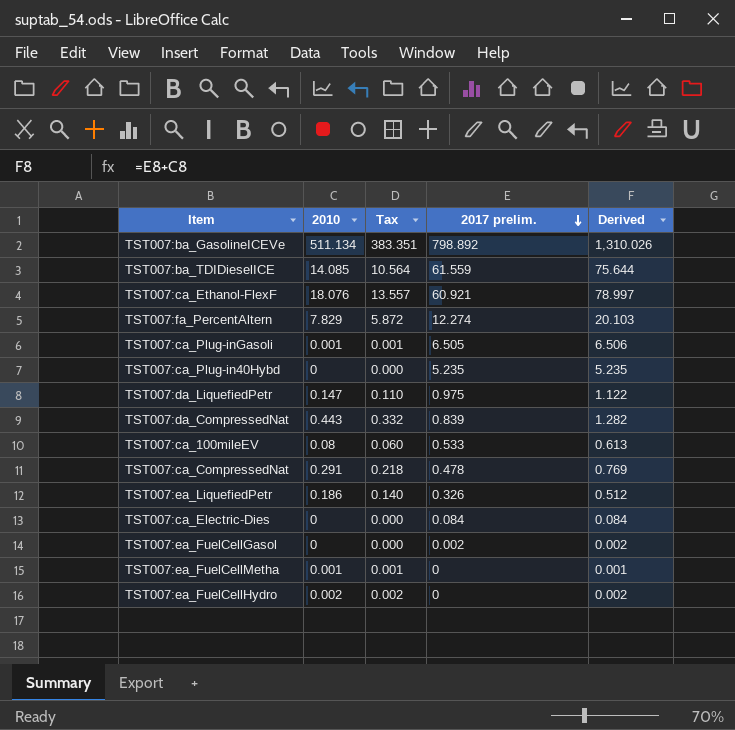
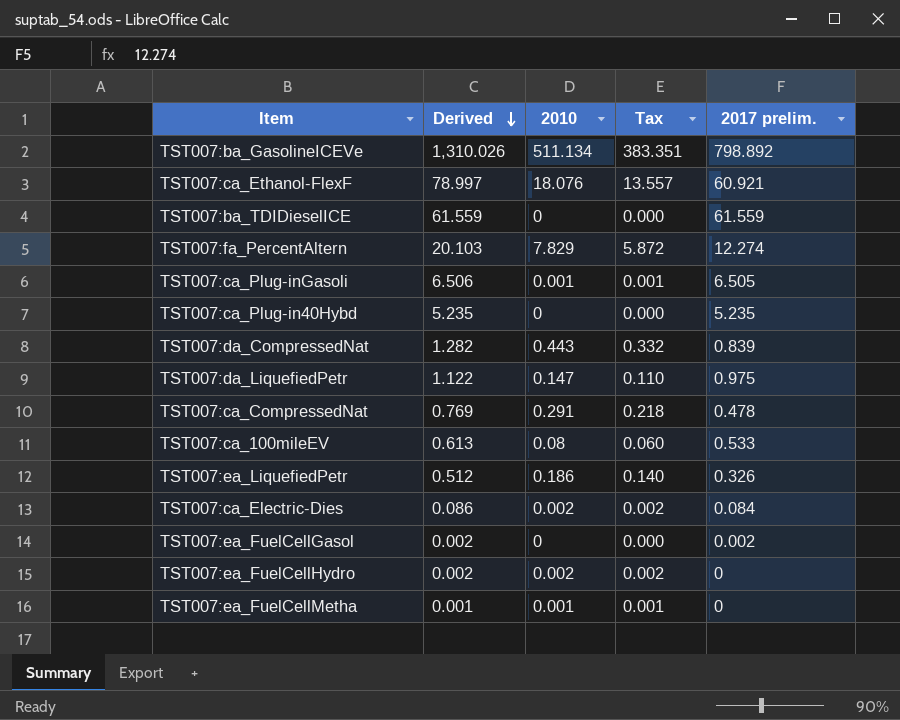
row order: 2017 prelim. descending -> Derived descending
column Derived | position: 5 -> 2
TST007:ba_TDIDieselICE | Derived: 75.644 -> 61.559
TST007:ba_TDIDieselICE | 2010: 14.085 -> 0
TST007:ba_TDIDieselICE | Tax: 10.564 -> 0.000
TST007:ca_Electric-Dies | Derived: 0.084 -> 0.086
TST007:ca_Electric-Dies | 2010: 0 -> 0.002
TST007:ca_Electric-Dies | Tax: 0.000 -> 0.002

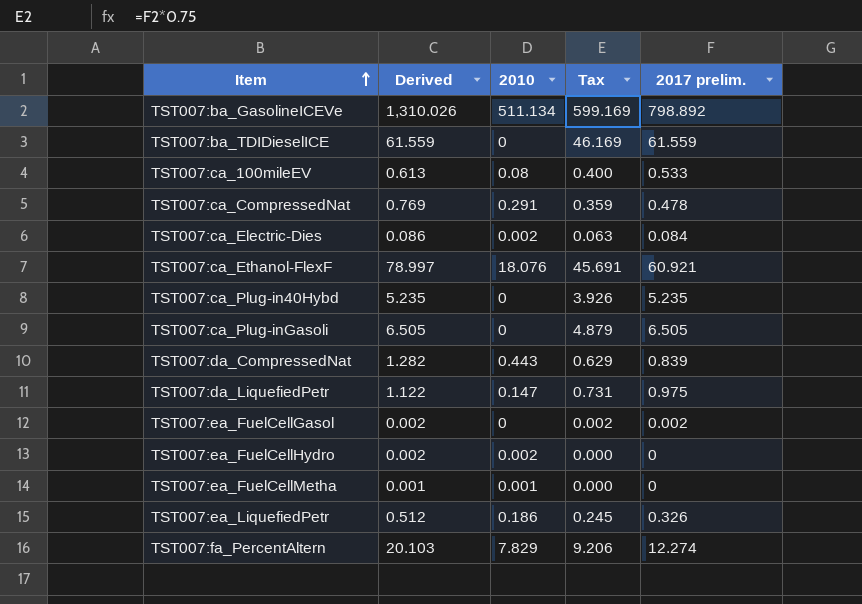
row order: Derived descending -> Item ascending
column Tax | formula: [2010] * 0.75 -> [2017 prelim.] * 0.75
TST007:ca_Plug-inGasoli | Derived: 6.506 -> 6.505
TST007:ca_Plug-inGasoli | 2010: 0.001 -> 0

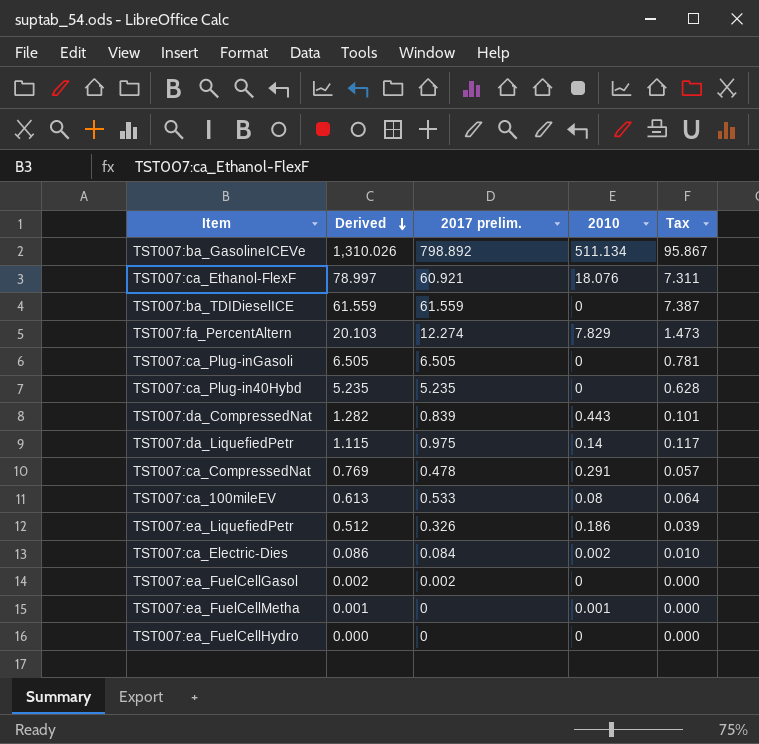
row order: Item ascending -> Derived descending
column 2017 prelim. | position: 5 -> 3
column Tax | formula: [2017 prelim.] * 0.75 -> [2017 prelim.] * 0.12
TST007:da_LiquefiedPetr | Derived: 1.122 -> 1.115
TST007:da_LiquefiedPetr | 2010: 0.147 -> 0.14
TST007:ea_FuelCellHydro | Derived: 0.002 -> 0.000
TST007:ea_FuelCellHydro | 2010: 0.002 -> 0

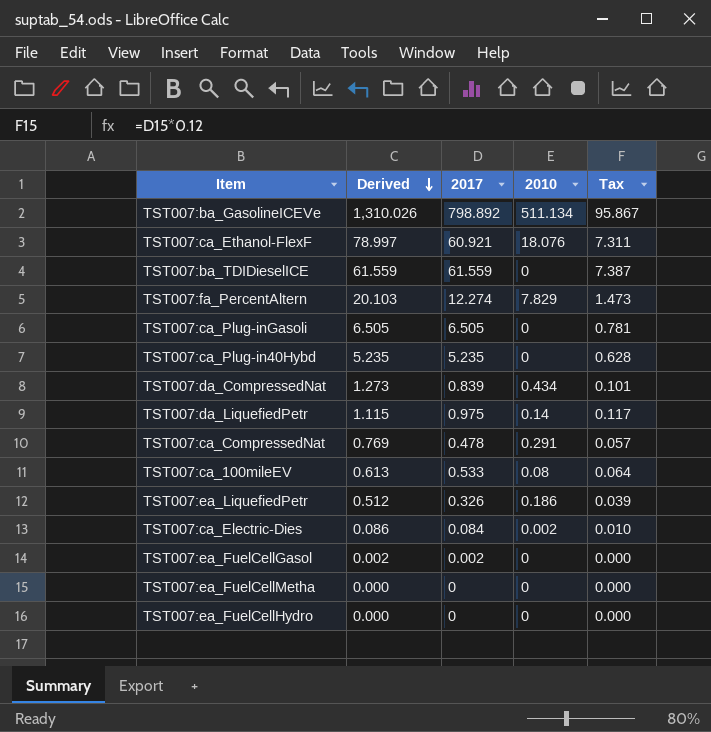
column name: 2017 prelim. -> 2017
TST007:da_CompressedNat | Derived: 1.282 -> 1.273
TST007:da_CompressedNat | 2010: 0.443 -> 0.434
TST007:ea_FuelCellMetha | Derived: 0.001 -> 0.000
TST007:ea_FuelCellMetha | 2010: 0.001 -> 0

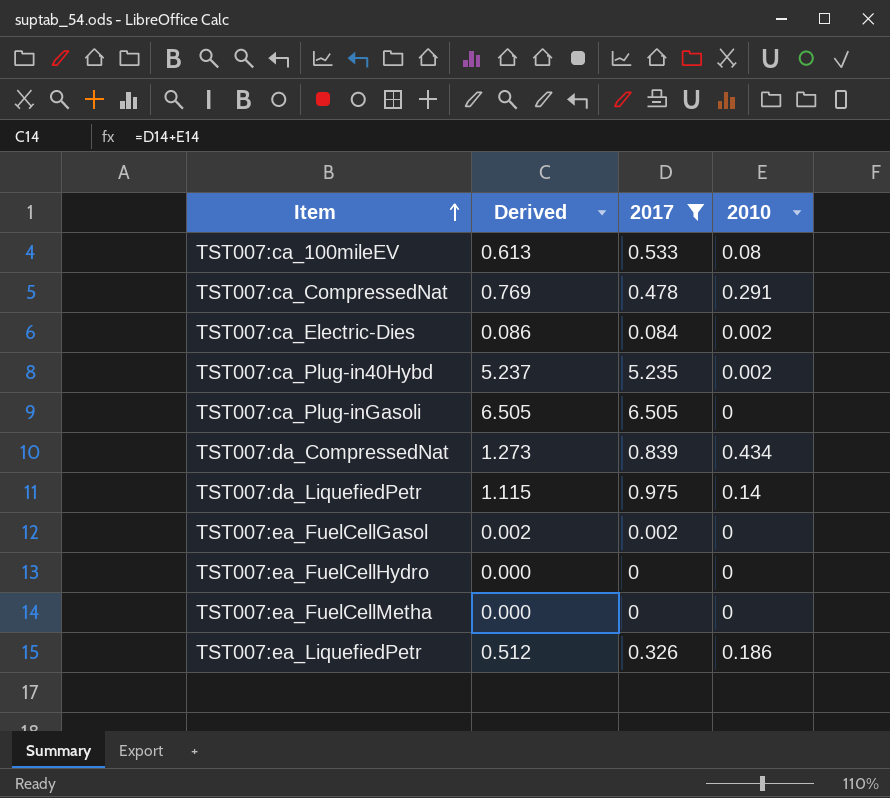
filter: none -> 2017 <= 6.505
row order: Derived descending -> Item ascending
column Tax | formula: [2017] * 0.12 -> none
TST007:ca_Plug-in40Hybd | Derived: 5.235 -> 5.237
TST007:ca_Plug-in40Hybd | 2010: 0 -> 0.002

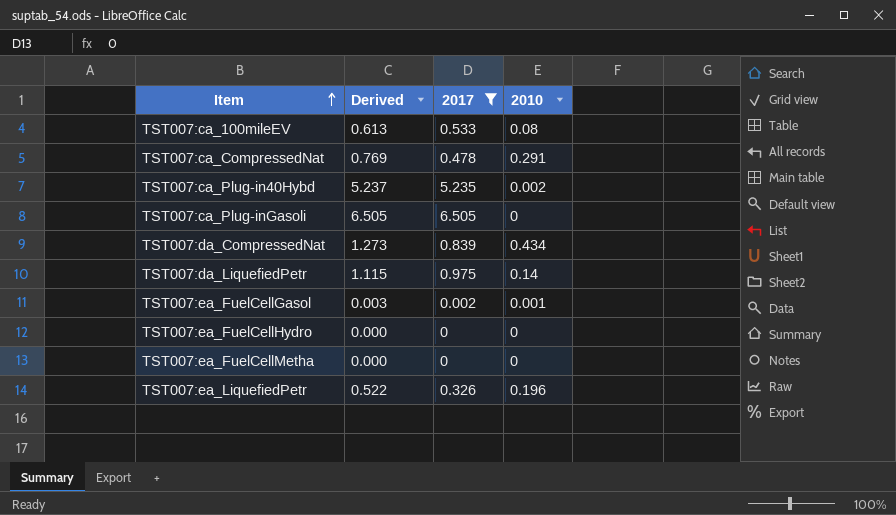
row TST007:ca_Electric-Dies: 0.086 | 0.084 | 0.002 -> none
TST007:ea_FuelCellGasol | Derived: 0.002 -> 0.003
TST007:ea_FuelCellGasol | 2010: 0 -> 0.001
TST007:ea_LiquefiedPetr | Derived: 0.512 -> 0.522
TST007:ea_LiquefiedPetr | 2010: 0.186 -> 0.196

